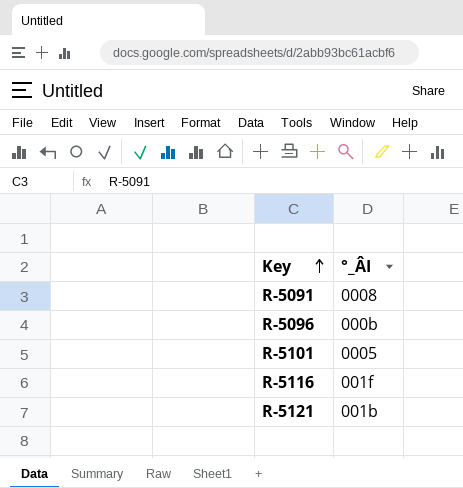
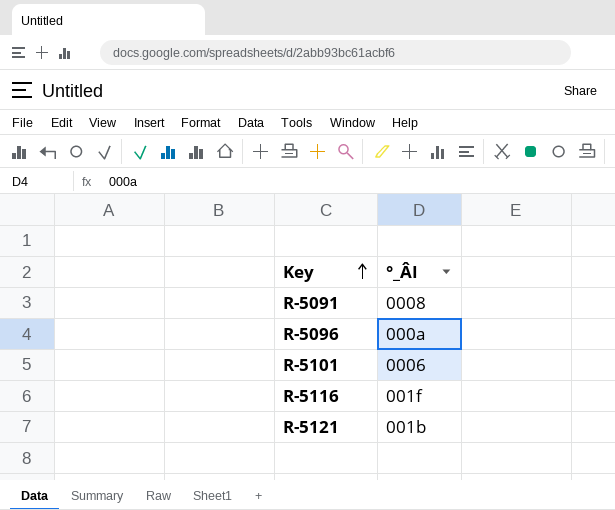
R-5096 | °_ÂI: 000b -> 000a
R-5101 | °_ÂI: 0005 -> 0006

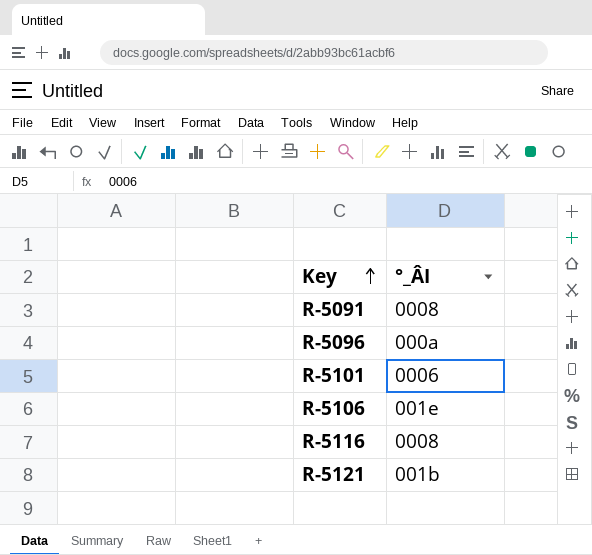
row R-5106: none -> 001e
R-5116 | °_ÂI: 001f -> 0008

